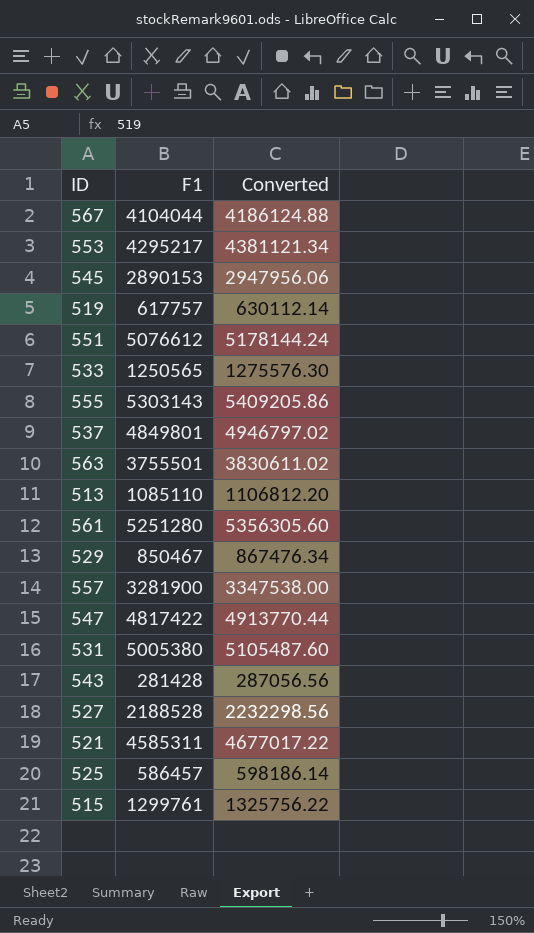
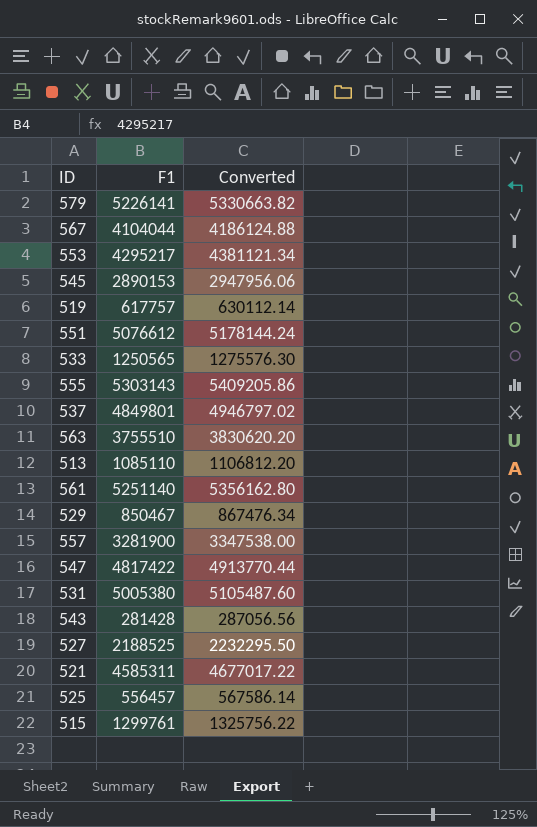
row 579: none -> 5226141 | 5330663.82
563 | F1: 3755501 -> 3755510
563 | Converted: 3830611.02 -> 3830620.20
561 | F1: 5251280 -> 5251140
561 | Converted: 5356305.60 -> 5356162.80
527 | F1: 2188528 -> 2188525
527 | Converted: 2232298.56 -> 2232295.50
525 | F1: 586457 -> 556457
525 | Converted: 598186.14 -> 567586.14

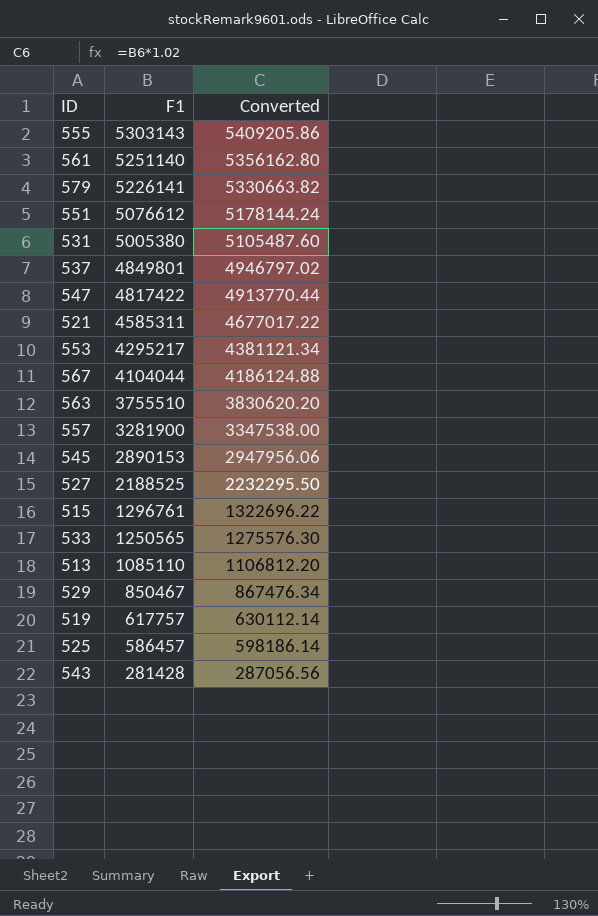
row order: none -> F1 descending
515 | F1: 1299761 -> 1296761
515 | Converted: 1325756.22 -> 1322696.22
525 | F1: 556457 -> 586457
525 | Converted: 567586.14 -> 598186.14

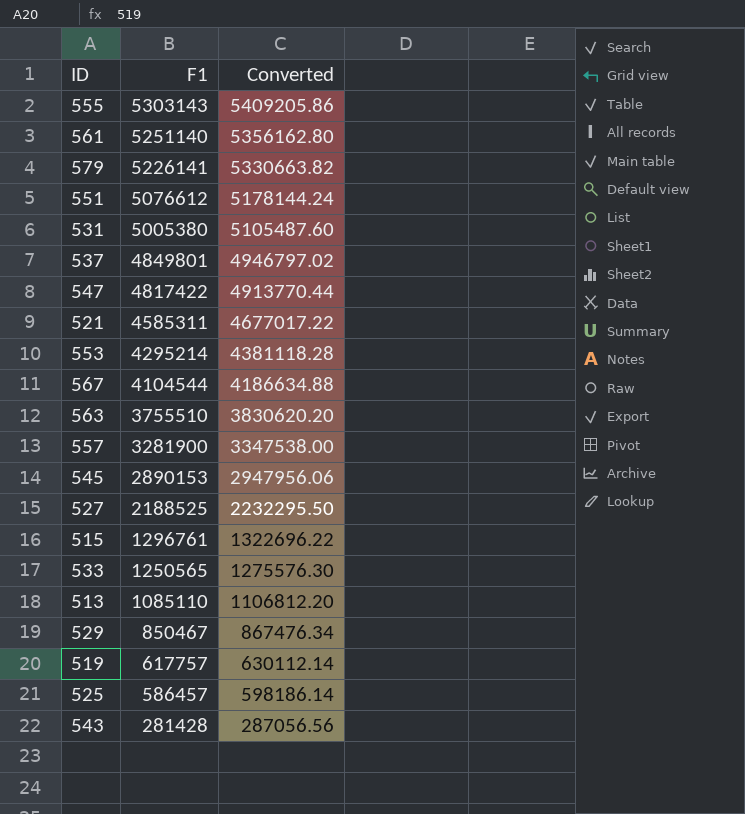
553 | F1: 4295217 -> 4295214
553 | Converted: 4381121.34 -> 4381118.28
567 | F1: 4104044 -> 4104544
567 | Converted: 4186124.88 -> 4186634.88

